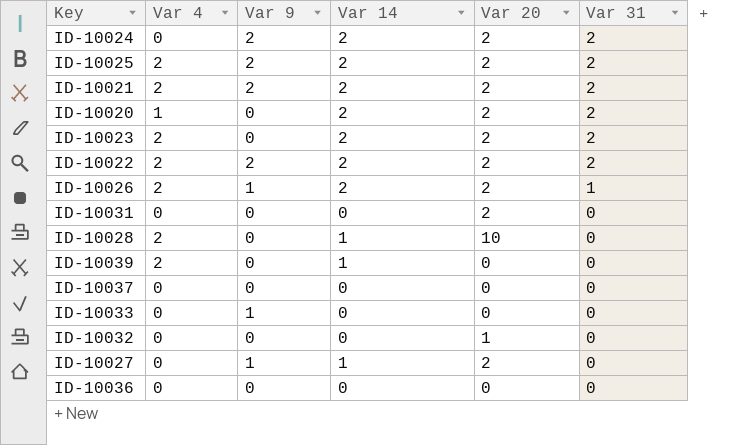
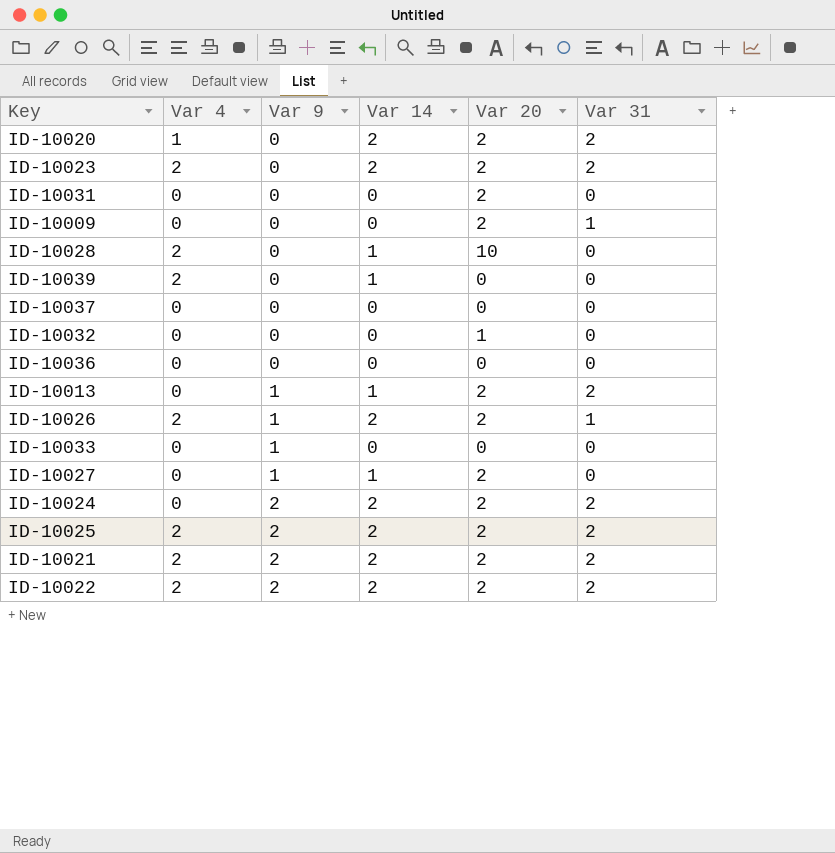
row order: Var 31 descending -> Var 9 ascending
row ID-10009: none -> 0 | 0 | 0 | 2 | 1
row ID-10013: none -> 0 | 1 | 1 | 2 | 2

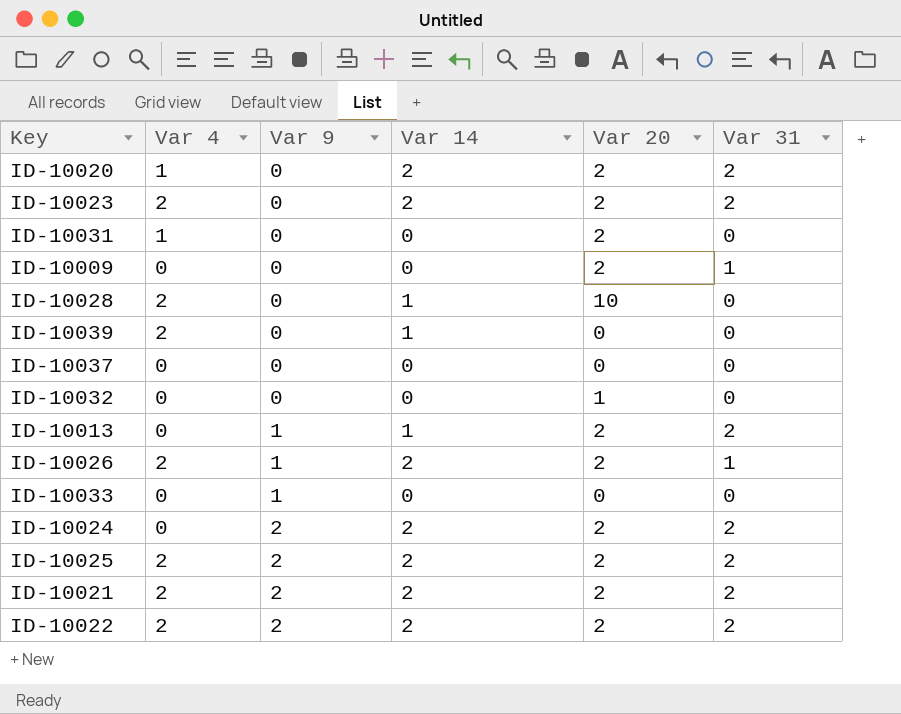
row ID-10036: 0 | 0 | 0 | 0 | 0 -> none
row ID-10027: 0 | 1 | 1 | 2 | 0 -> none
ID-10031 | Var 4: 0 -> 1

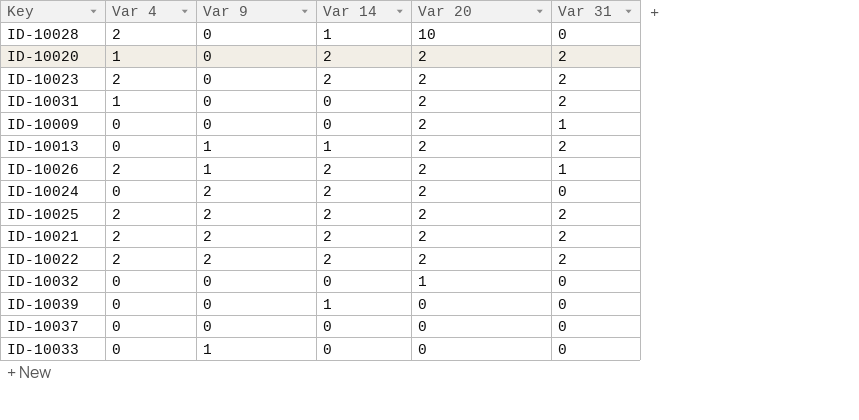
row order: Var 9 ascending -> Var 20 descending
ID-10031 | Var 31: 0 -> 2
ID-10024 | Var 31: 2 -> 0
ID-10039 | Var 4: 2 -> 0

